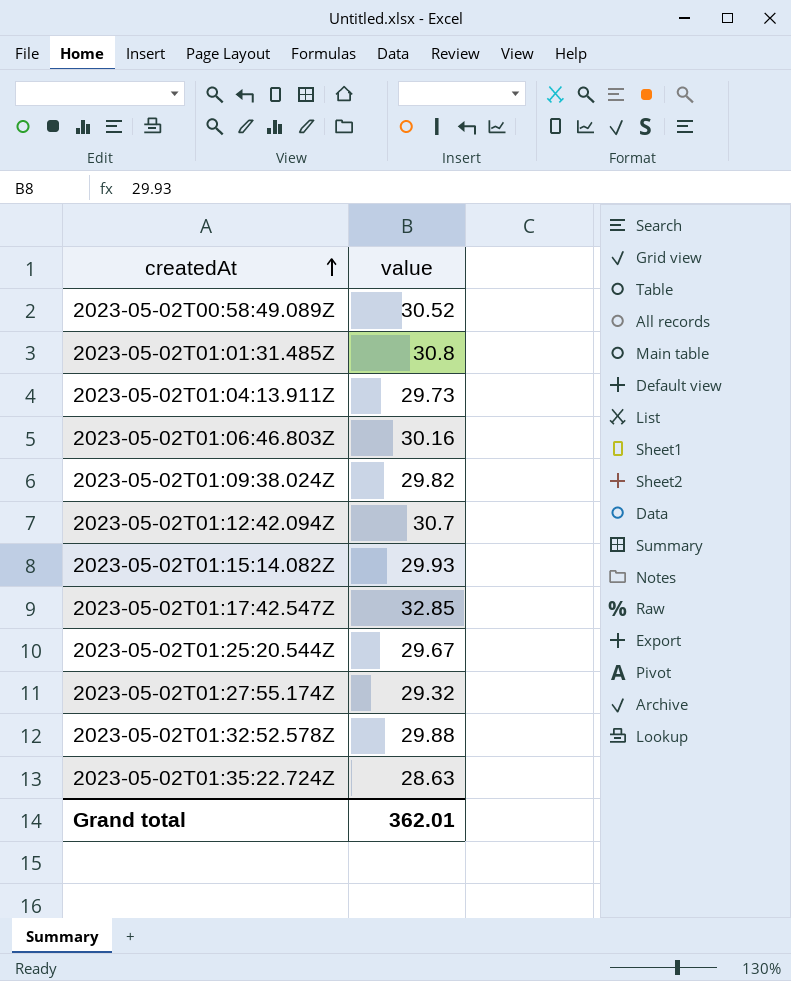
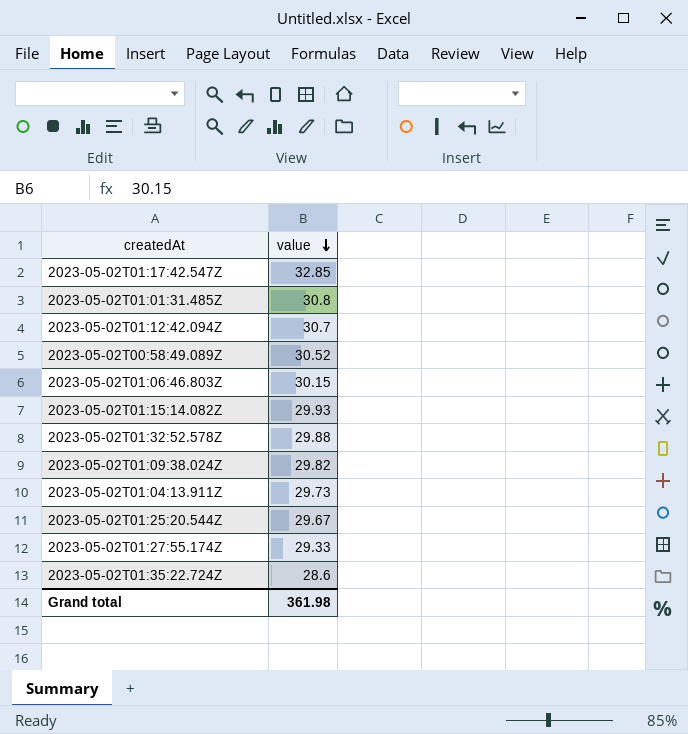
row order: createdAt ascending -> value descending
2023-05-02T01:06:46.803Z | value: 30.16 -> 30.15
2023-05-02T01:27:55.174Z | value: 29.32 -> 29.33
2023-05-02T01:35:22.724Z | value: 28.63 -> 28.6
Grand total | value: 362.01 -> 361.98

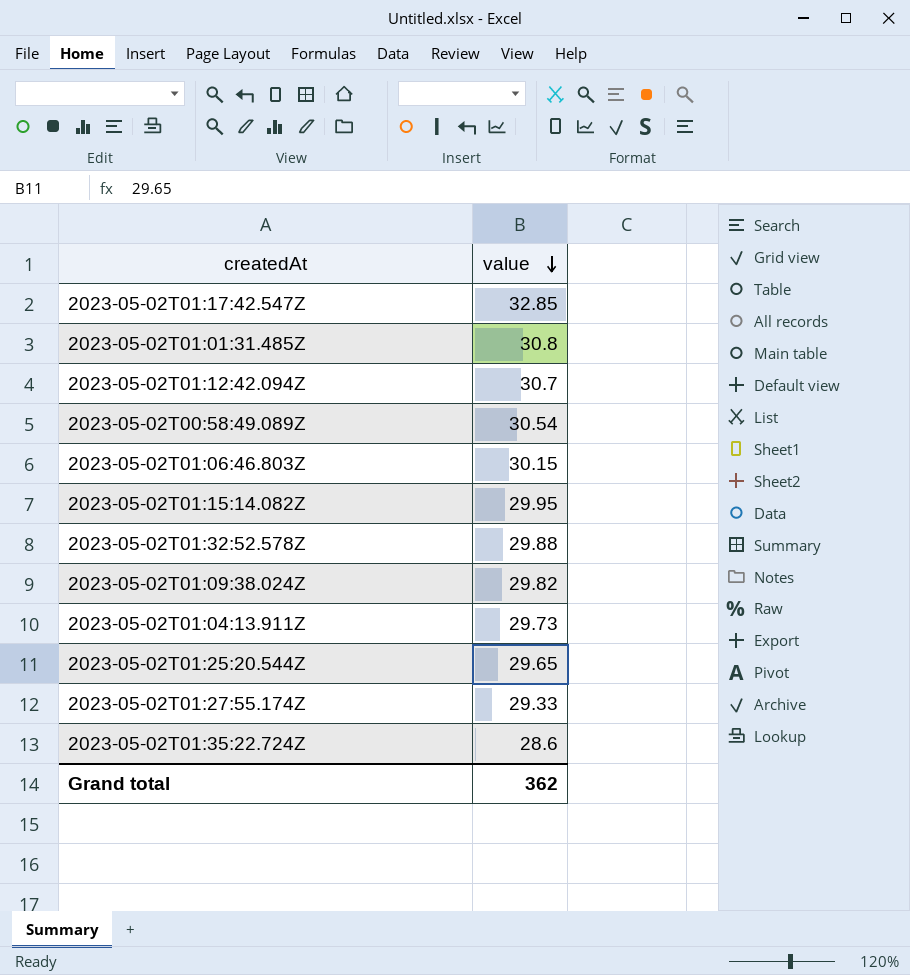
2023-05-02T00:58:49.089Z | value: 30.52 -> 30.54
2023-05-02T01:15:14.082Z | value: 29.93 -> 29.95
2023-05-02T01:25:20.544Z | value: 29.67 -> 29.65
Grand total | value: 361.98 -> 362

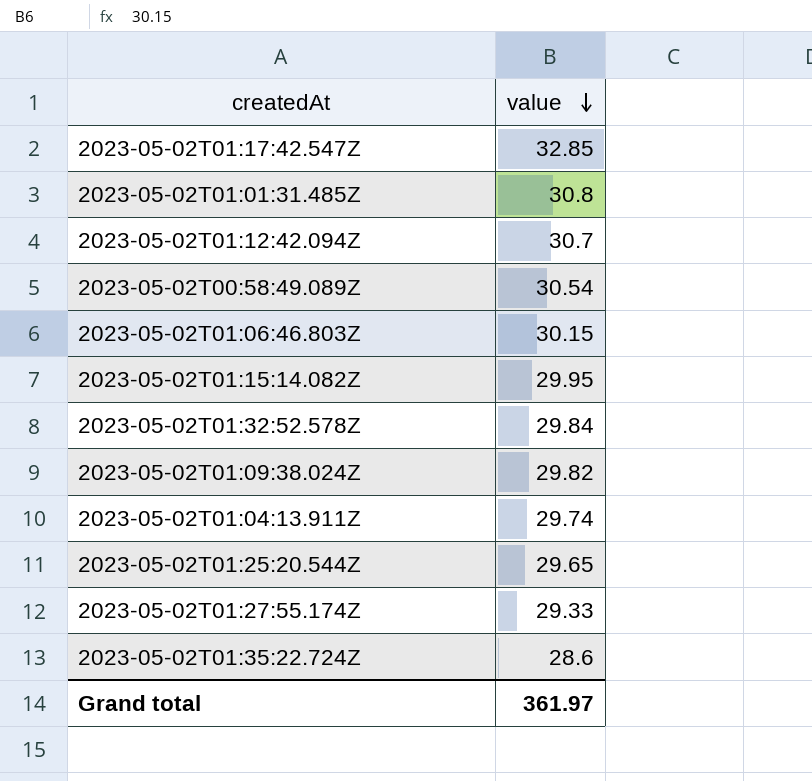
2023-05-02T01:32:52.578Z | value: 29.88 -> 29.84
2023-05-02T01:04:13.911Z | value: 29.73 -> 29.74
Grand total | value: 362 -> 361.97

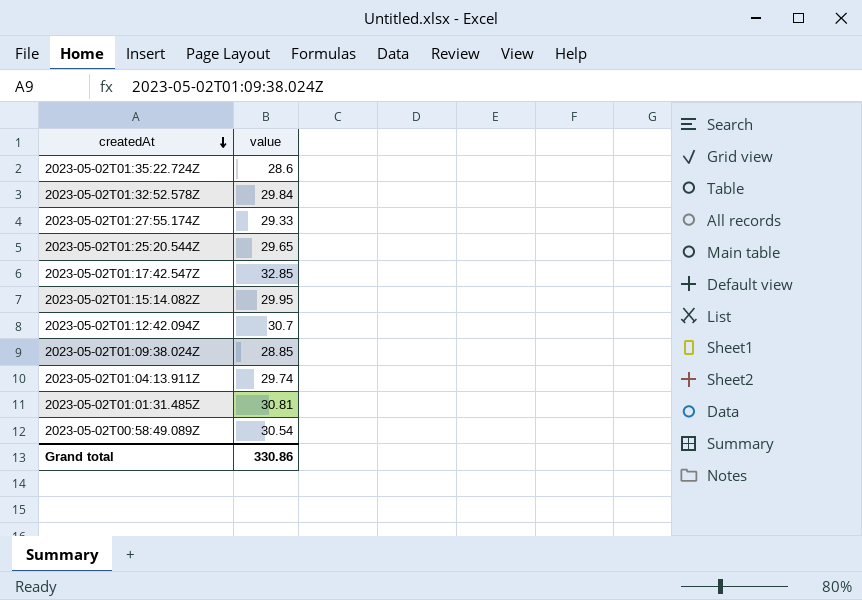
row order: value descending -> createdAt descending
row 2023-05-02T01:06:46.803Z: 30.15 -> none
2023-05-02T01:09:38.024Z | value: 29.82 -> 28.85
2023-05-02T01:01:31.485Z | value: 30.8 -> 30.81
Grand total | value: 361.97 -> 330.86

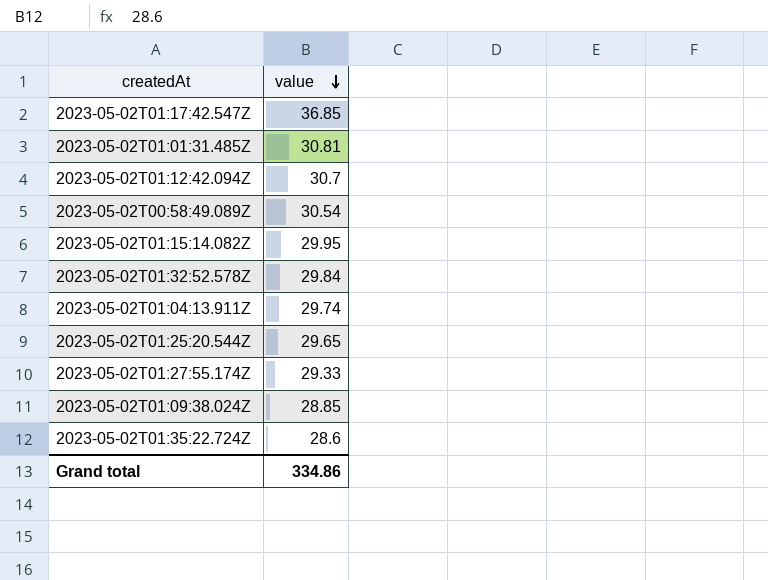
row order: createdAt descending -> value descending
2023-05-02T01:17:42.547Z | value: 32.85 -> 36.85
Grand total | value: 330.86 -> 334.86

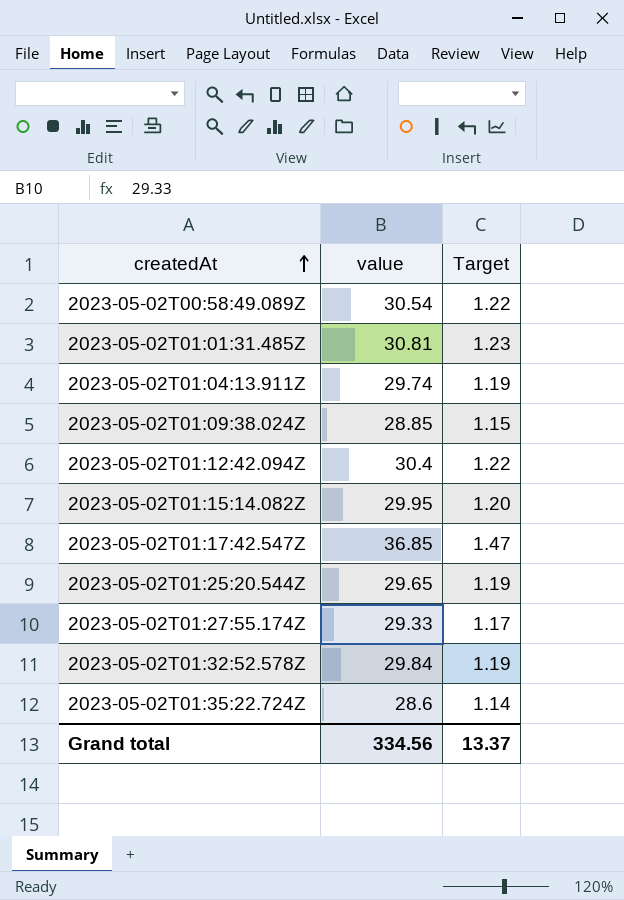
row order: value descending -> createdAt ascending
column Target | formula: none -> [value] * 0.04
2023-05-02T01:12:42.094Z | value: 30.7 -> 30.4
Grand total | value: 334.86 -> 334.56

